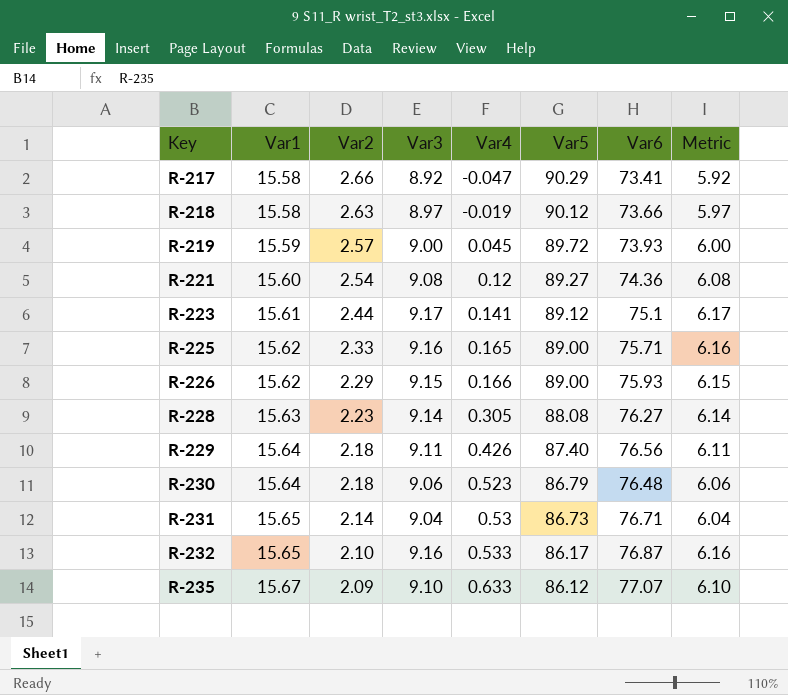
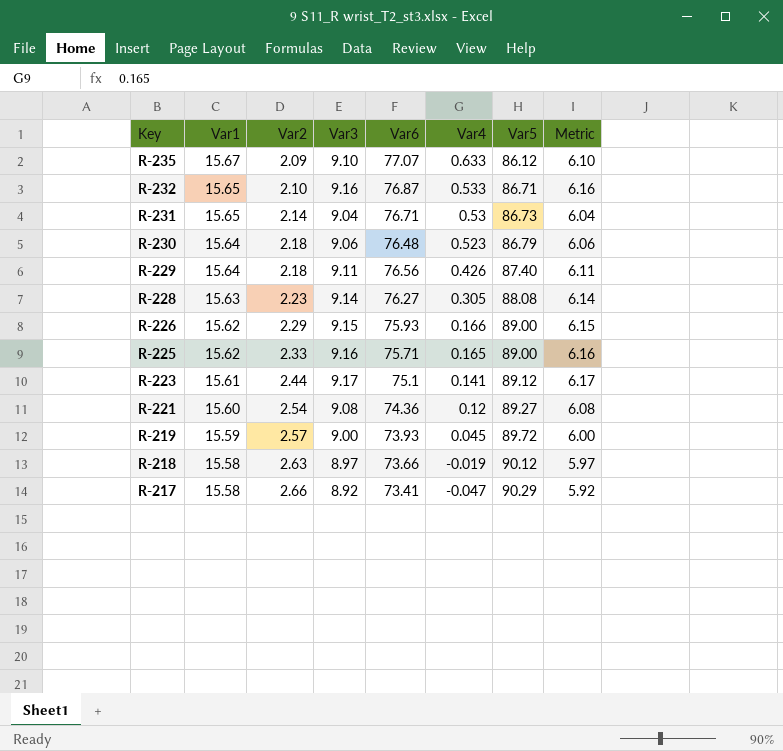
row order: Key ascending -> Key descending
column Var6 | position: 7 -> 5
R-232 | Var5: 86.17 -> 86.71

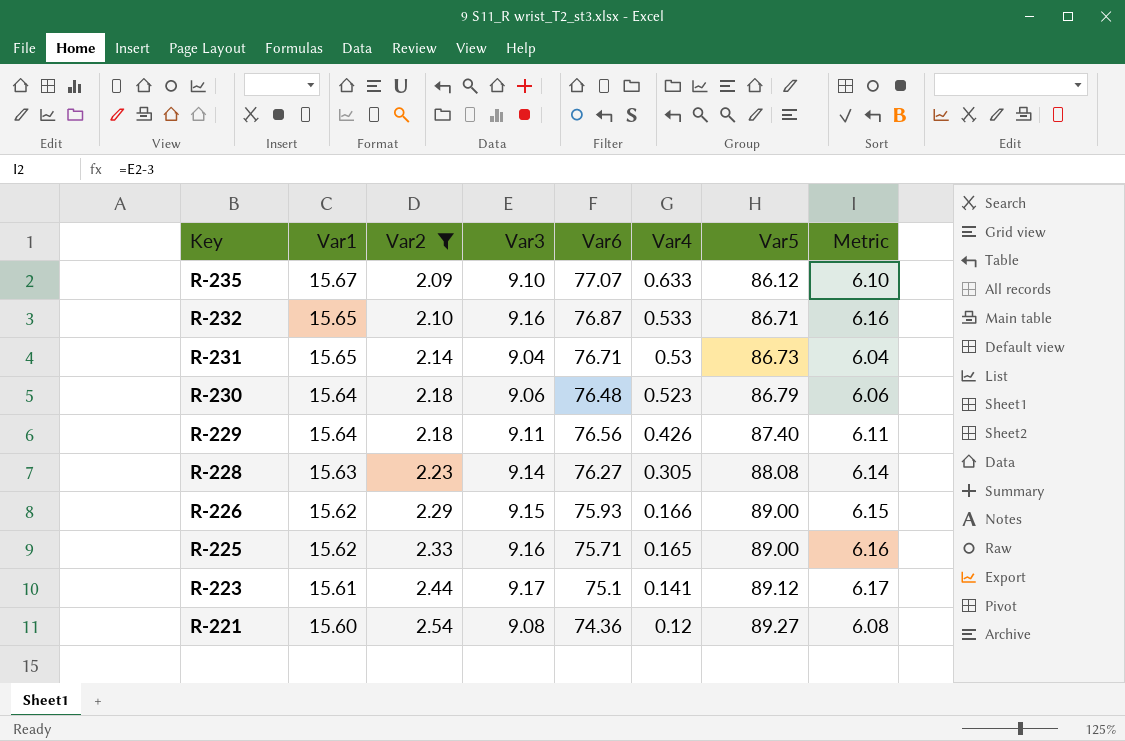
filter: none -> Var2 <= 2.54

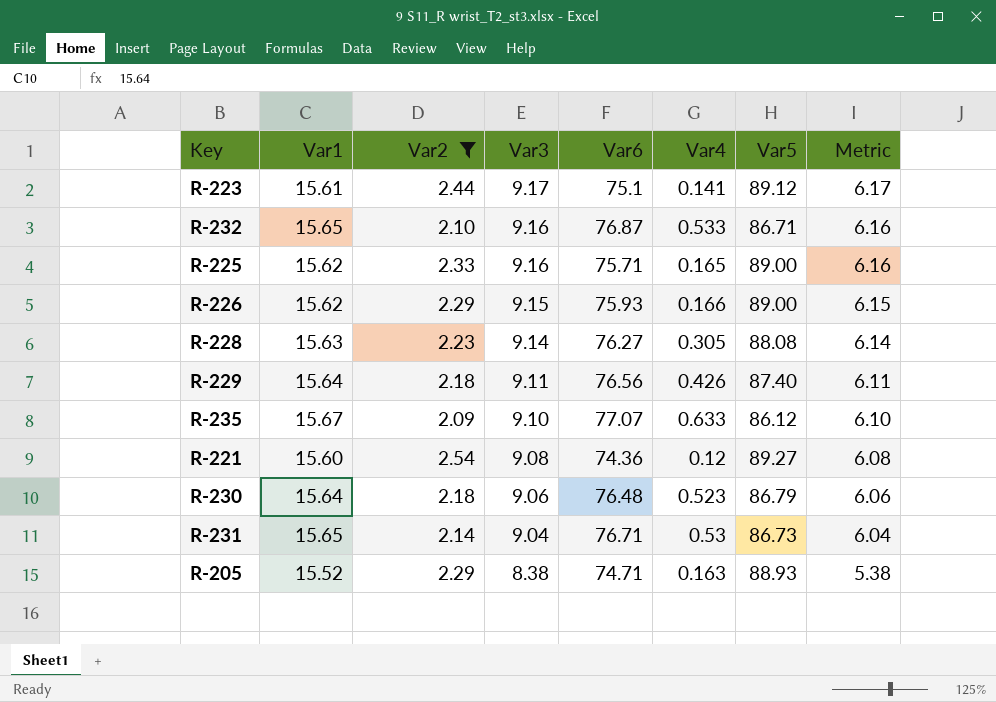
row order: Key descending -> Var3 descending
row R-205: none -> 15.52 | 2.29 | 8.38 | 74.71 | 0.163 | 88.93 | 5.38

